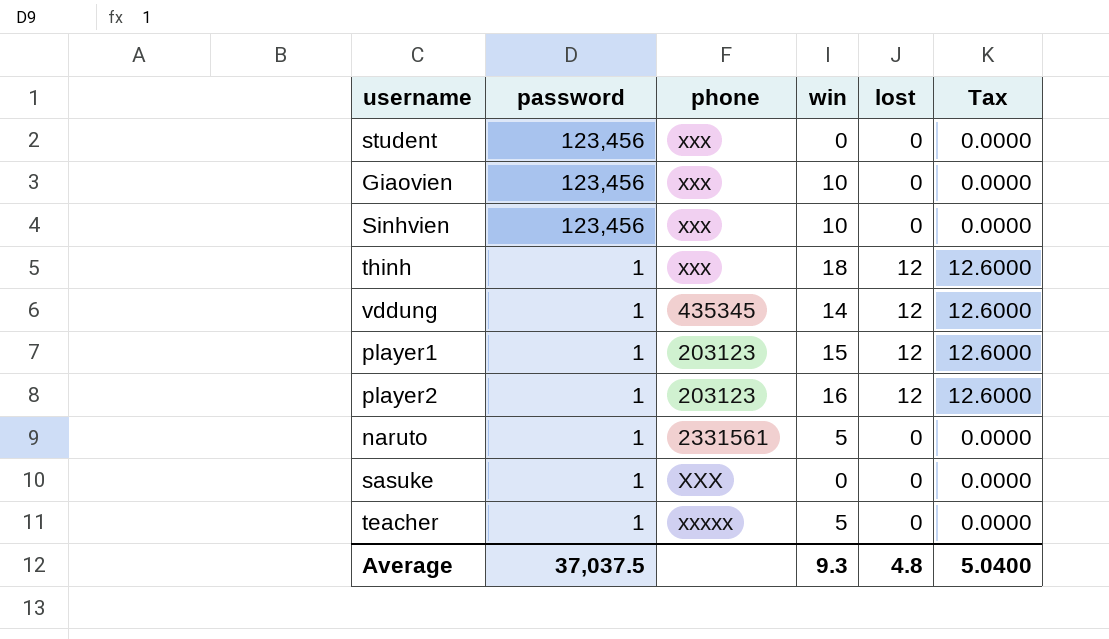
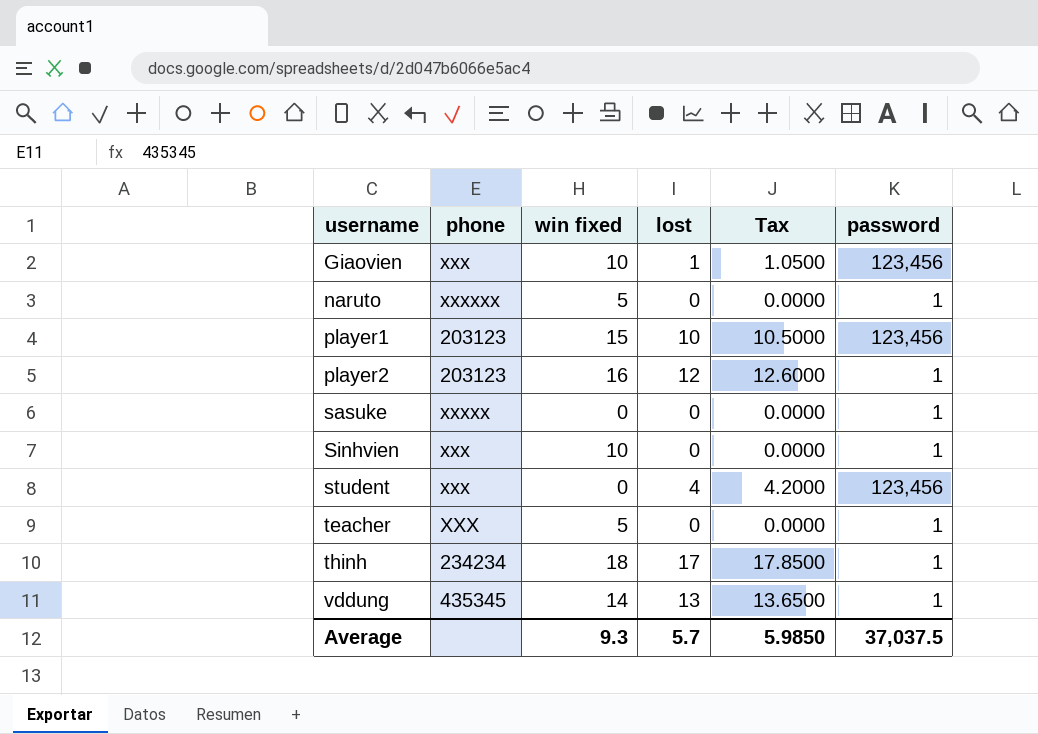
row order: password descending -> username ascending
column name: win -> win fixed
column password | position: 2 -> 6
Giaovien | lost: 0 -> 1
Giaovien | Tax: 0.0000 -> 1.0500
naruto | phone: 2331561 -> xxxxxx
player1 | lost: 12 -> 10
player1 | Tax: 12.6000 -> 10.5000
player1 | password: 1 -> 123,456
sasuke | phone: XXX -> xxxxx
Sinhvien | password: 123,456 -> 1
student | lost: 0 -> 4
student | Tax: 0.0000 -> 4.2000
teacher | phone: xxxxx -> XXX
thinh | phone: xxx -> 234234
thinh | lost: 12 -> 17
thinh | Tax: 12.6000 -> 17.8500
vddung | lost: 12 -> 13
vddung | Tax: 12.6000 -> 13.6500
Average | lost: 4.8 -> 5.7
Average | Tax: 5.0400 -> 5.9850

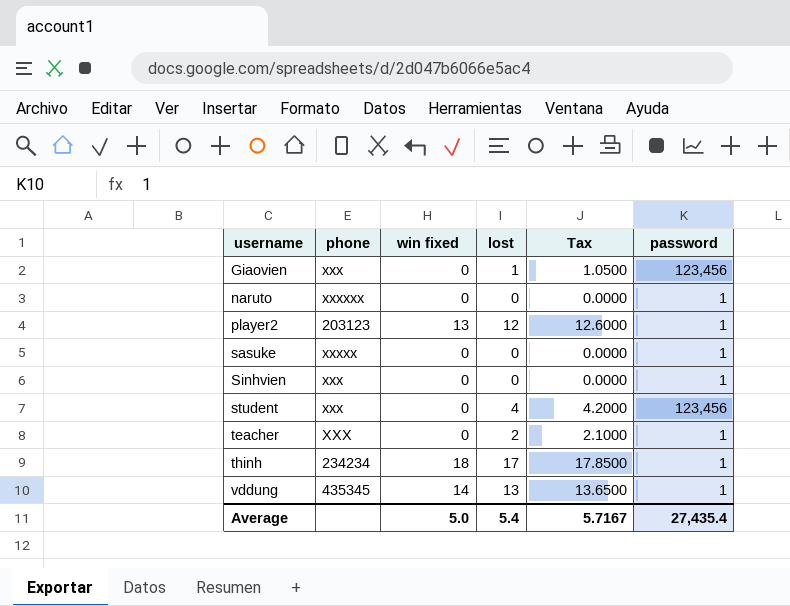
row player1: 203123 | 15 | 10 | 10.5000 | 123,456 -> none
Giaovien | win fixed: 10 -> 0
naruto | win fixed: 5 -> 0
player2 | win fixed: 16 -> 13
Sinhvien | win fixed: 10 -> 0
teacher | win fixed: 5 -> 0
teacher | lost: 0 -> 2
teacher | Tax: 0.0000 -> 2.1000
Average | win fixed: 9.3 -> 5.0
Average | lost: 5.7 -> 5.4
Average | Tax: 5.9850 -> 5.7167
Average | password: 37,037.5 -> 27,435.4

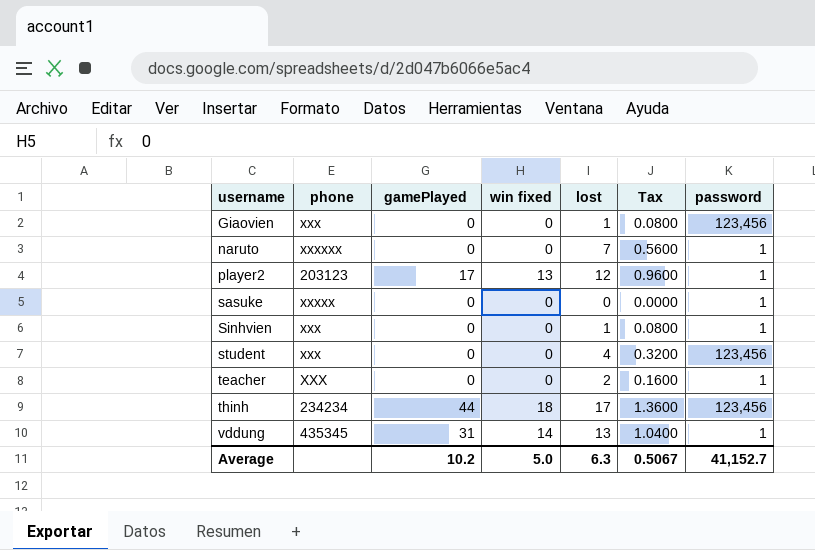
column gamePlayed | position: none -> 3
column Tax | formula: [lost] * 1.05 -> [lost] * 0.08
naruto | lost: 0 -> 7
Sinhvien | lost: 0 -> 1
thinh | password: 1 -> 123,456
Average | lost: 5.4 -> 6.3
Average | Tax: 5.7167 -> 0.5067
Average | password: 27,435.4 -> 41,152.7

